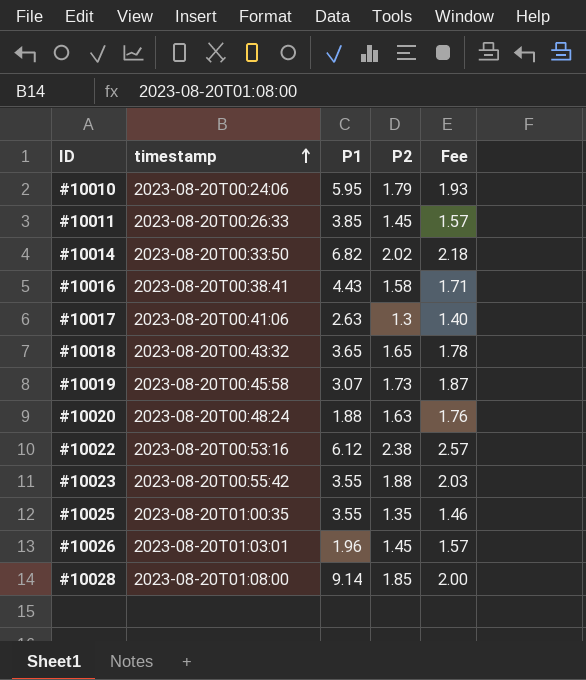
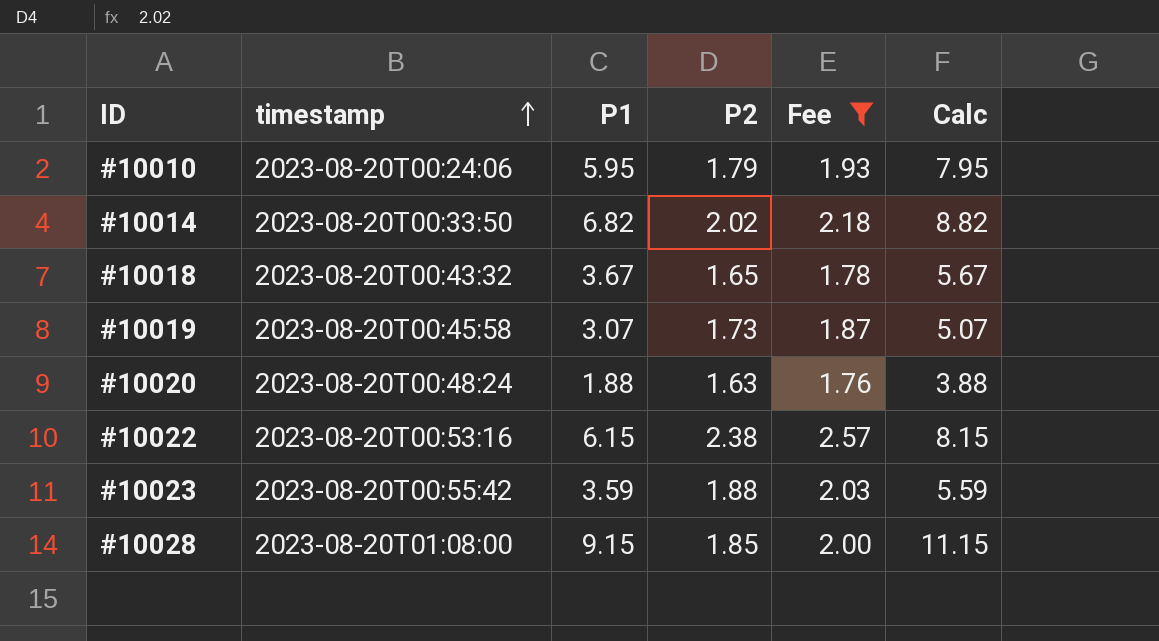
filter: none -> Fee >= 1.76
column Calc | formula: none -> [P1] + 2
#10018 | P1: 3.65 -> 3.67
#10022 | P1: 6.12 -> 6.15
#10023 | P1: 3.55 -> 3.59
#10028 | P1: 9.14 -> 9.15

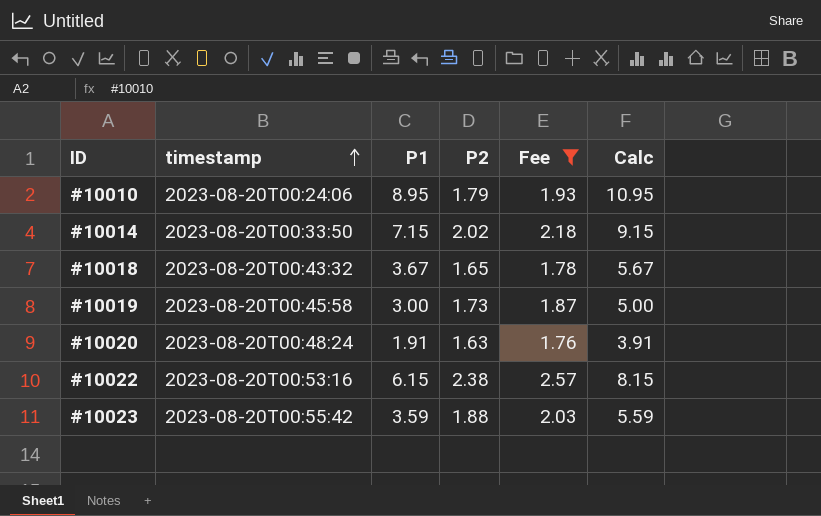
row #10028: 2023-08-20T01:08:00 | 9.15 | 1.85 | 2.00 | 11.15 -> none
#10010 | P1: 5.95 -> 8.95
#10010 | Calc: 7.95 -> 10.95
#10014 | P1: 6.82 -> 7.15
#10014 | Calc: 8.82 -> 9.15
#10019 | P1: 3.07 -> 3.00
#10019 | Calc: 5.07 -> 5.00
#10020 | P1: 1.88 -> 1.91
#10020 | Calc: 3.88 -> 3.91

